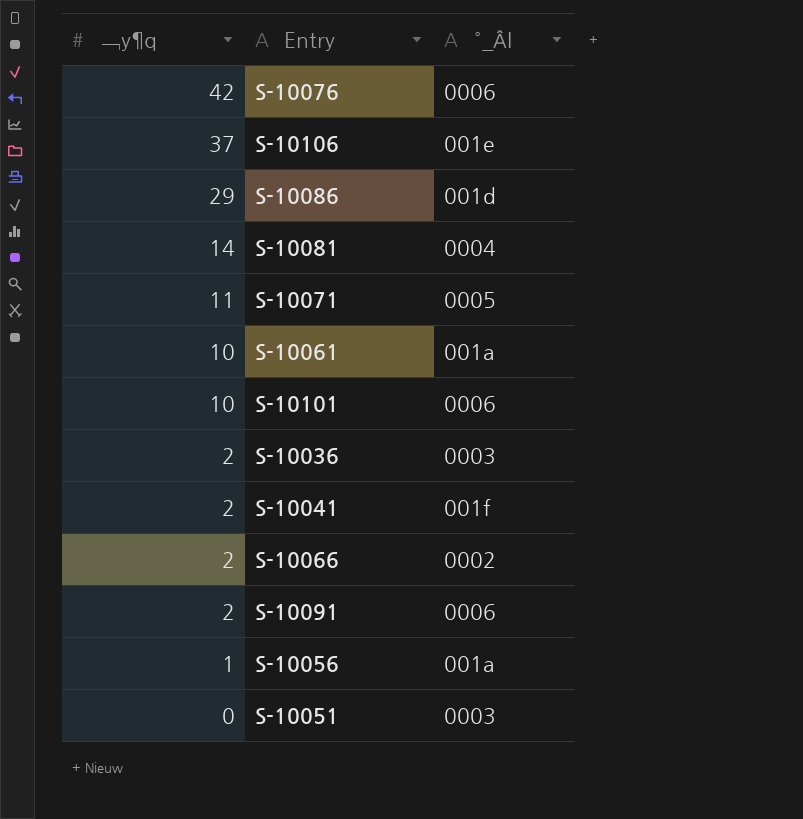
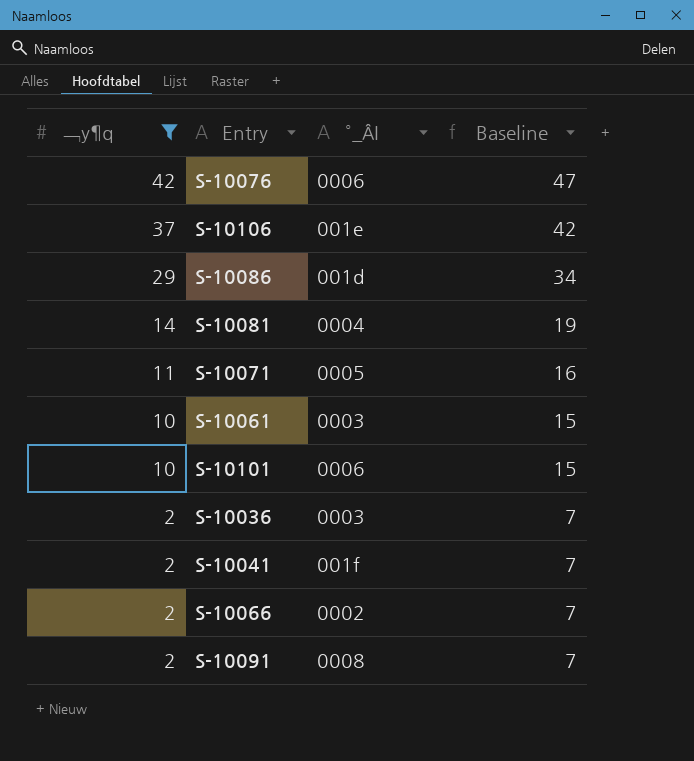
filter: none -> ¬y¶q >= 2
column Baseline | formula: none -> [¬y¶q] + 5
S-10061 | °_ÂI: 001a -> 0003
S-10091 | °_ÂI: 0006 -> 0008

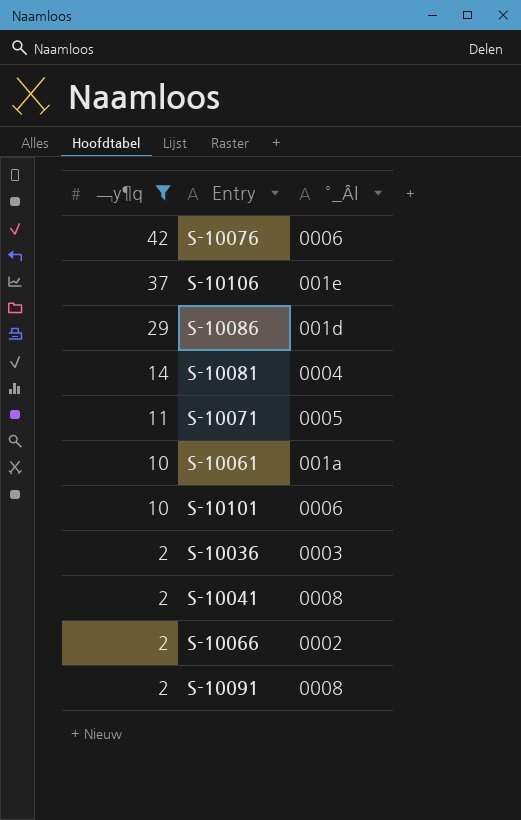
column Baseline | formula: [¬y¶q] + 5 -> none
S-10061 | °_ÂI: 0003 -> 001a
S-10041 | °_ÂI: 001f -> 0008

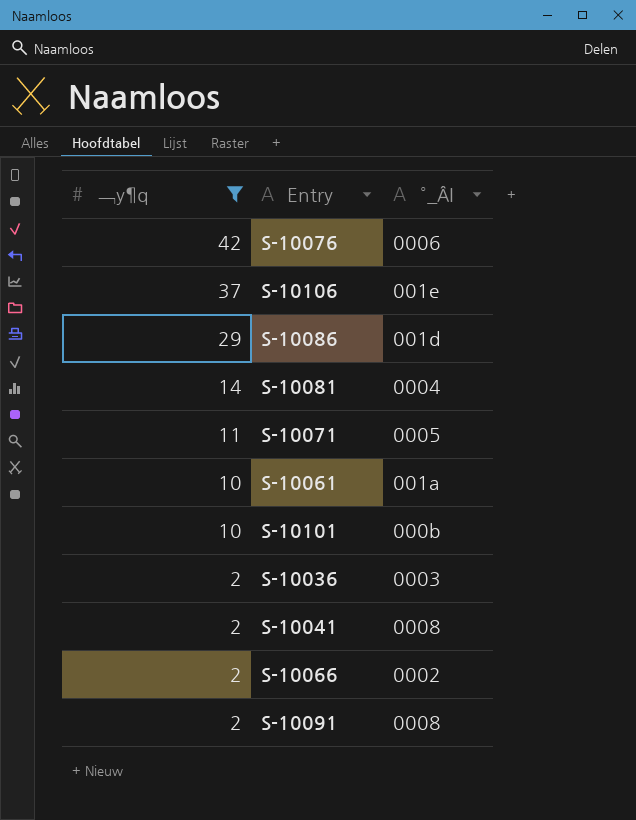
S-10101 | °_ÂI: 0006 -> 000b

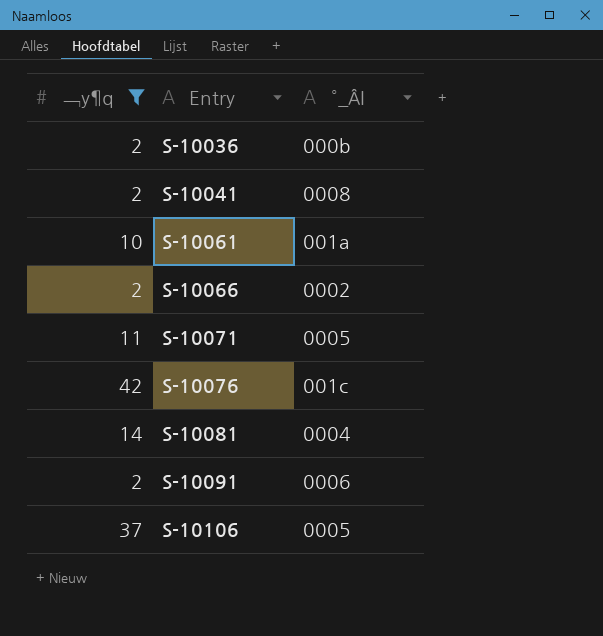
row order: ¬y¶q descending -> Entry ascending
row S-10086: 29 | 001d -> none
row S-10101: 10 | 000b -> none
S-10036 | °_ÂI: 0003 -> 000b
S-10076 | °_ÂI: 0006 -> 001c
S-10091 | °_ÂI: 0008 -> 0006
S-10106 | °_ÂI: 001e -> 0005

